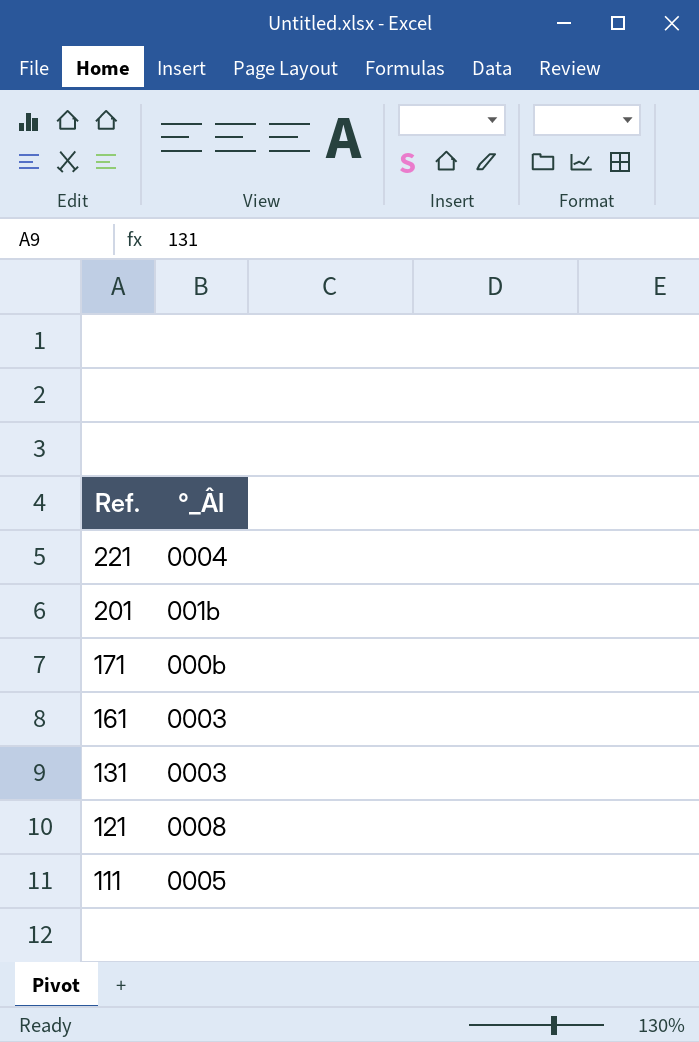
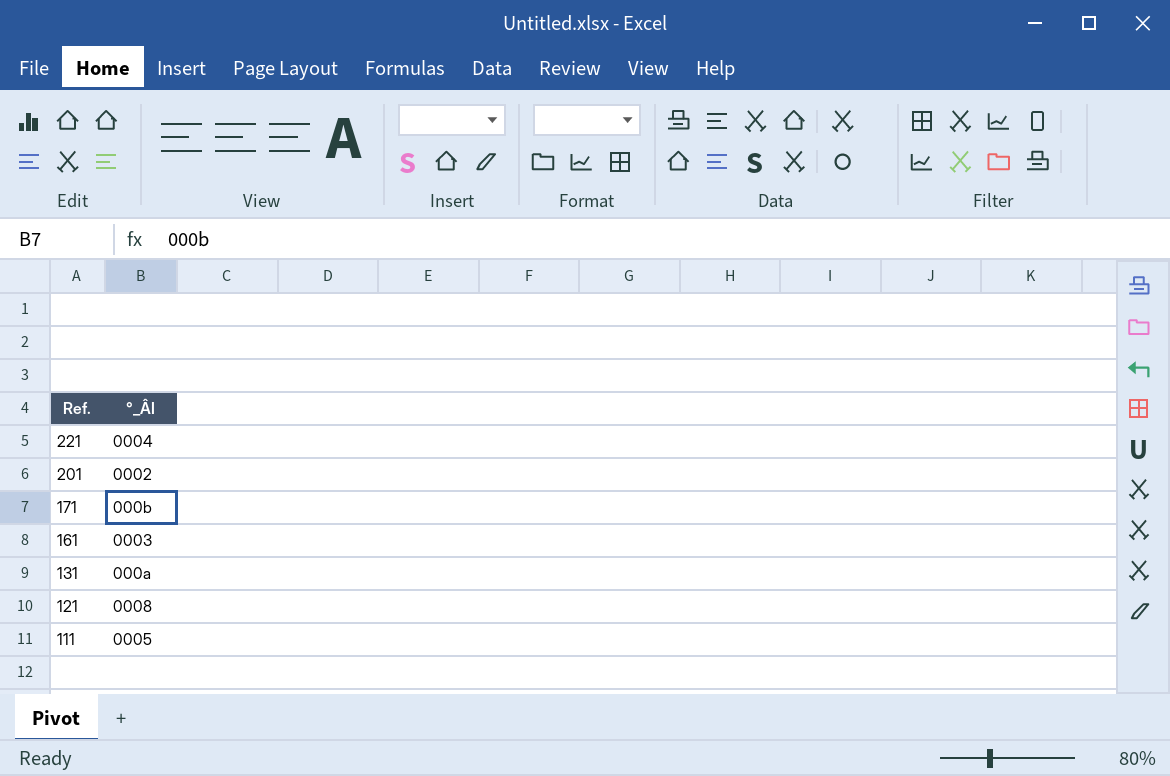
201 | °_ÂI: 001b -> 0002
131 | °_ÂI: 0003 -> 000a

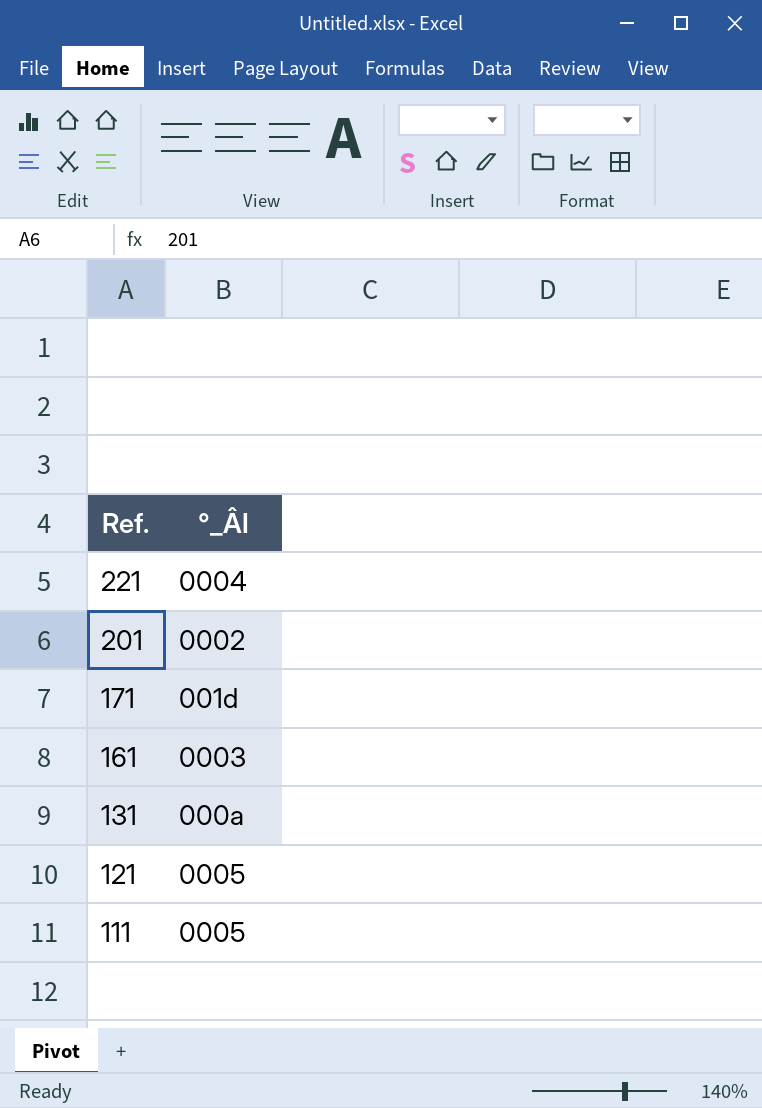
171 | °_ÂI: 000b -> 001d
121 | °_ÂI: 0008 -> 0005

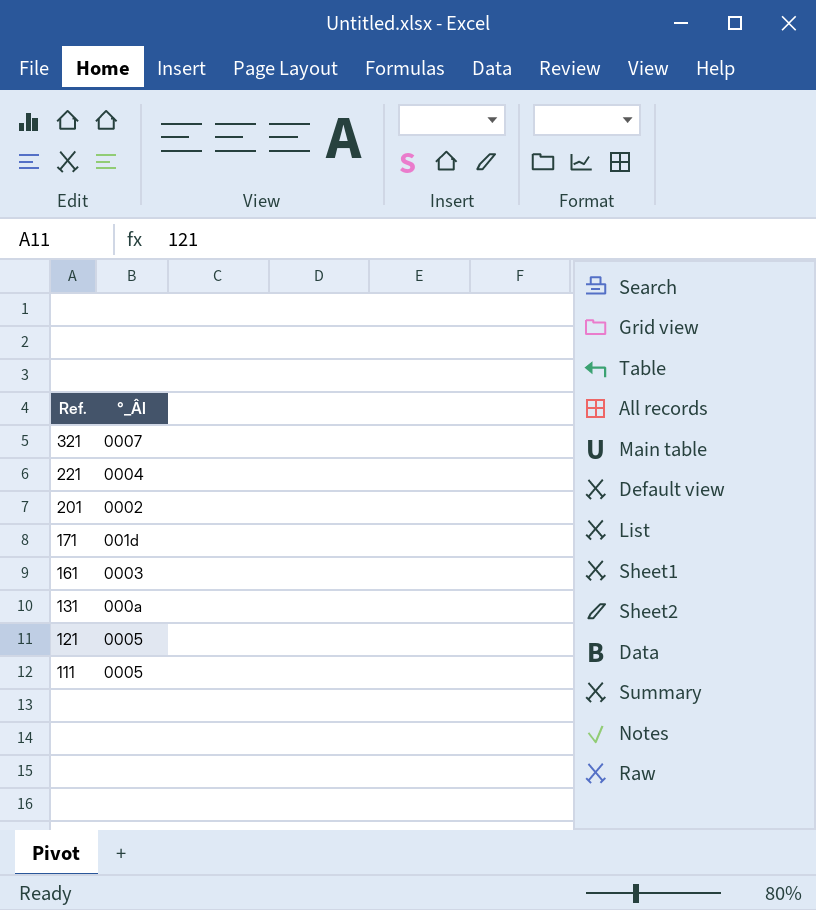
row 321: none -> 0007

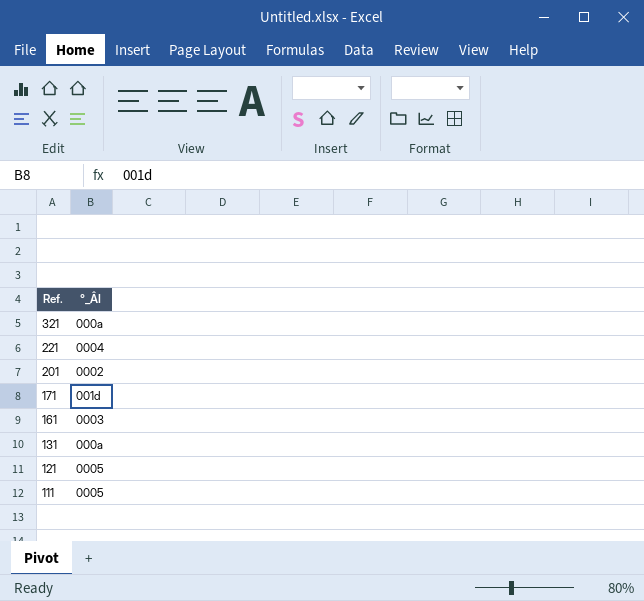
321 | °_ÂI: 0007 -> 000a

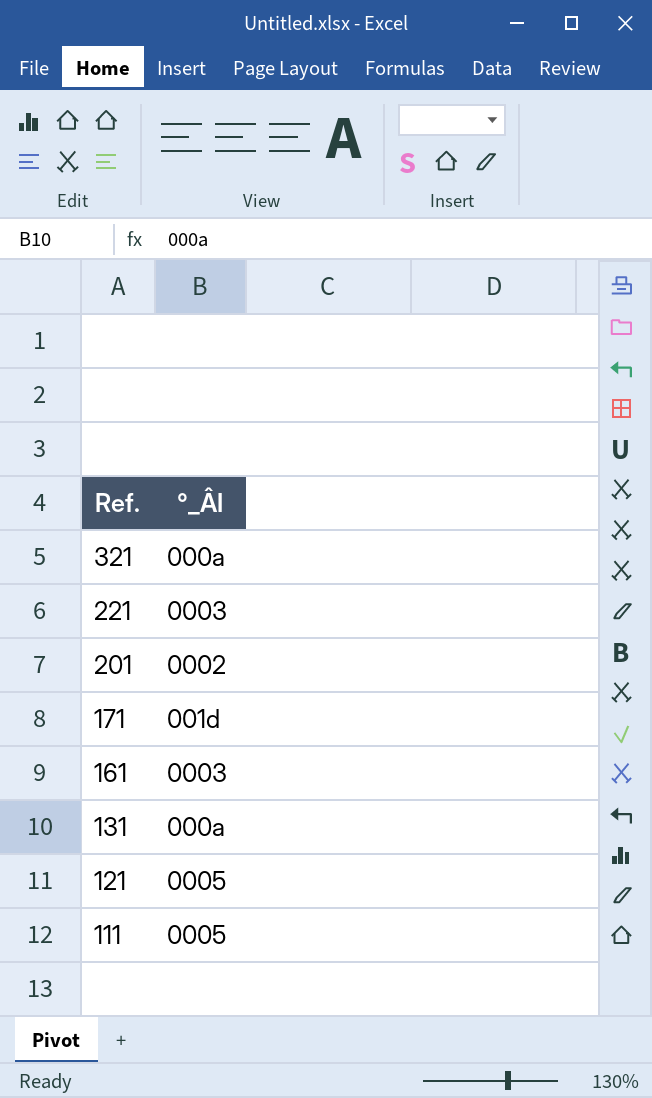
221 | °_ÂI: 0004 -> 0003

